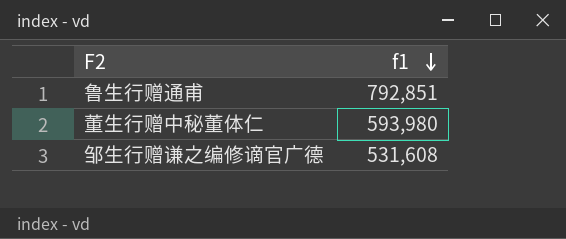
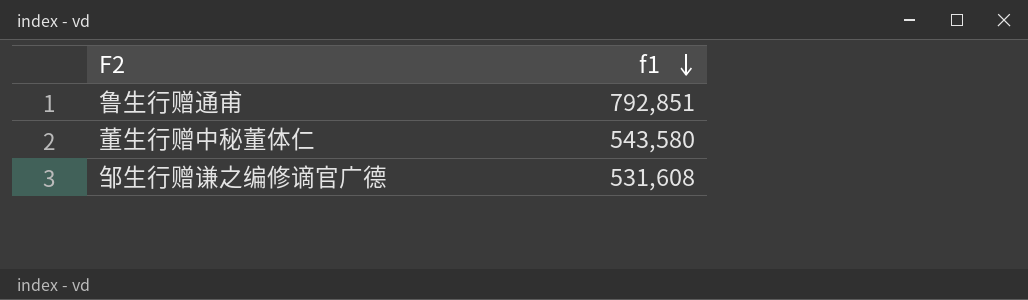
董生行赠中秘董体仁 | f1: 593,980 -> 543,580

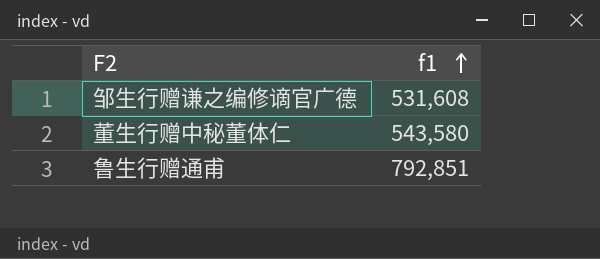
row order: f1 descending -> f1 ascending

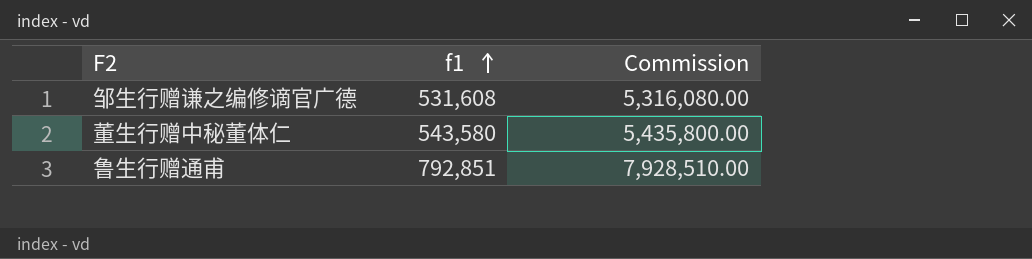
column Commission | formula: none -> [f1] * 10

